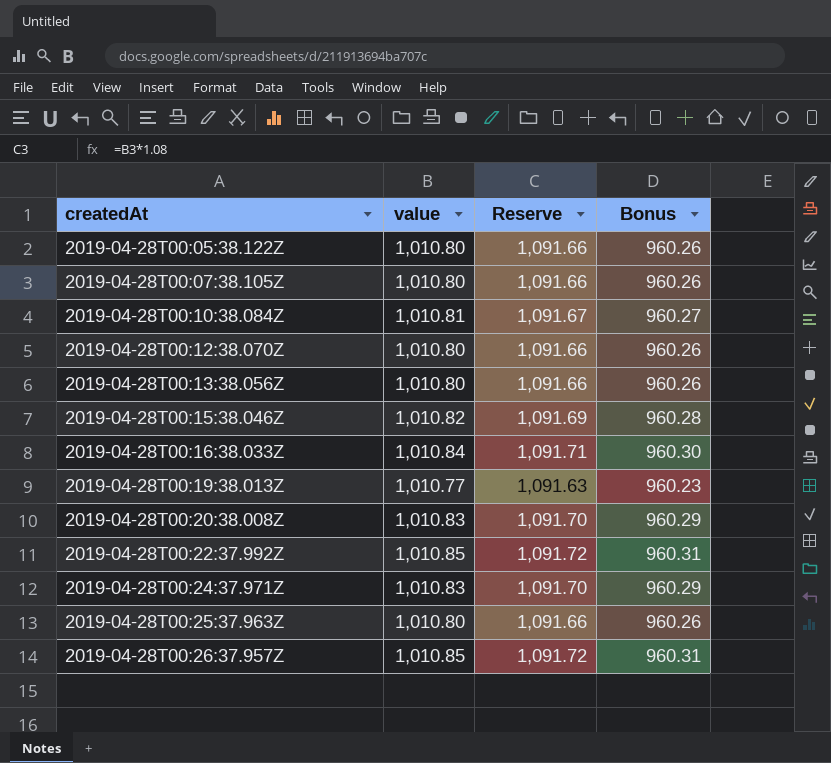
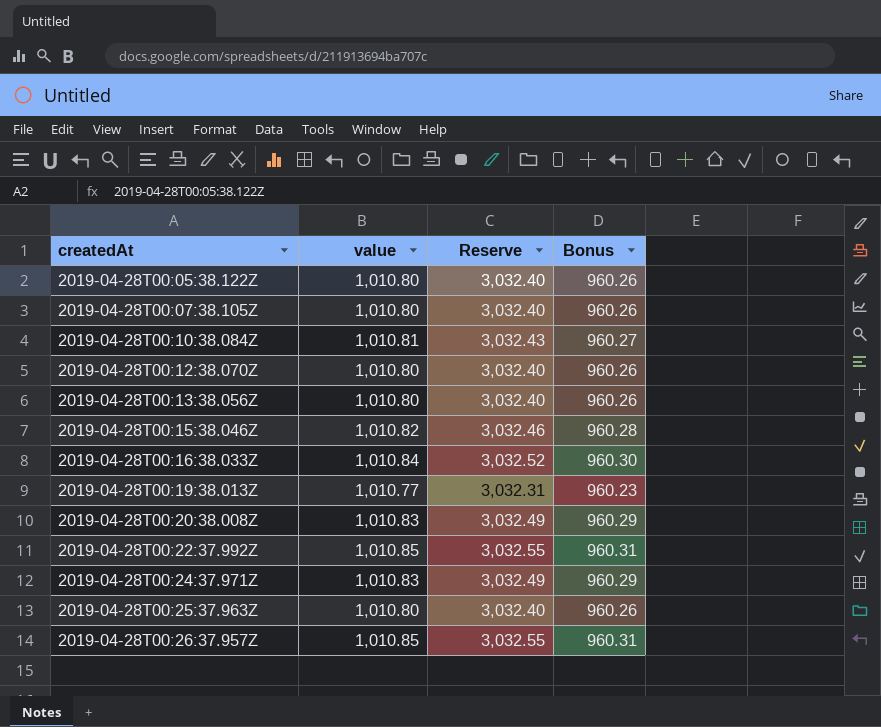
column Reserve | formula: [value] * 1.08 -> [value] * 3

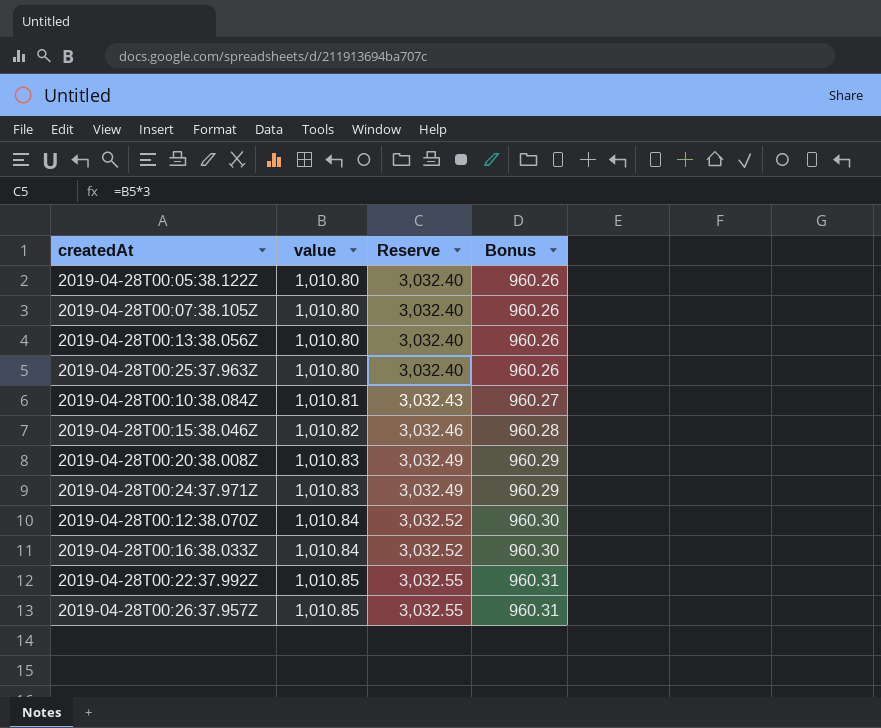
row order: createdAt ascending -> value ascending
row 2019-04-28T00:19:38.013Z: 1,010.77 | 3,032.31 | 960.23 -> none
2019-04-28T00:12:38.070Z | value: 1,010.80 -> 1,010.84
2019-04-28T00:12:38.070Z | Reserve: 3,032.40 -> 3,032.52
2019-04-28T00:12:38.070Z | Bonus: 960.26 -> 960.30

